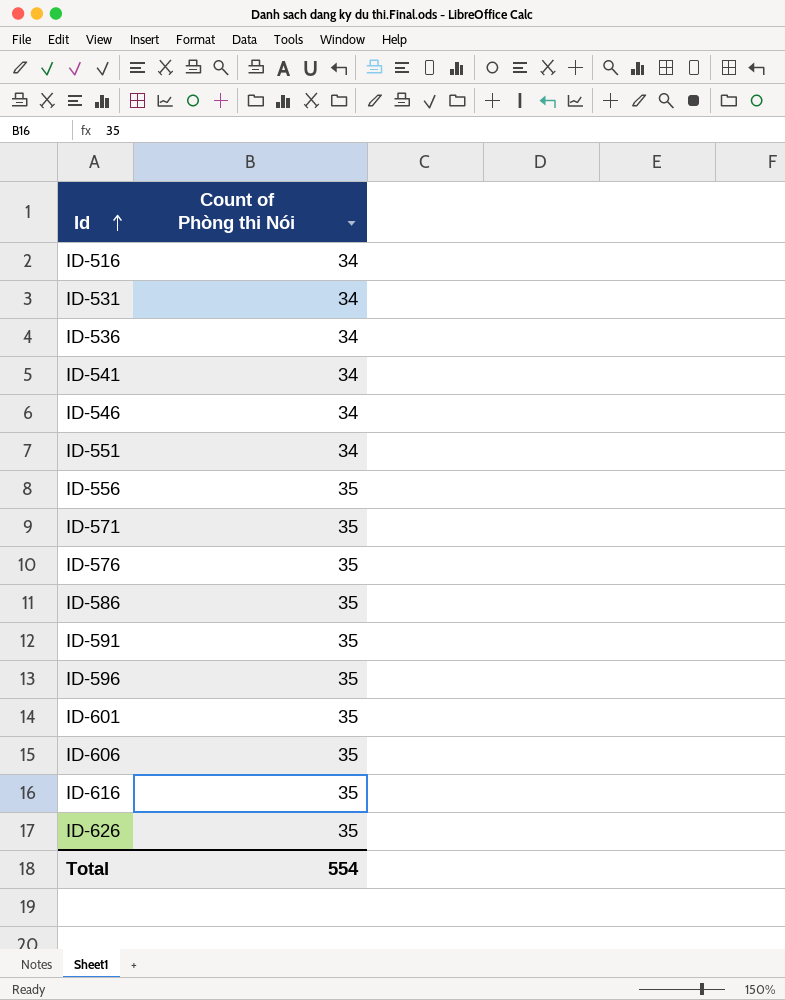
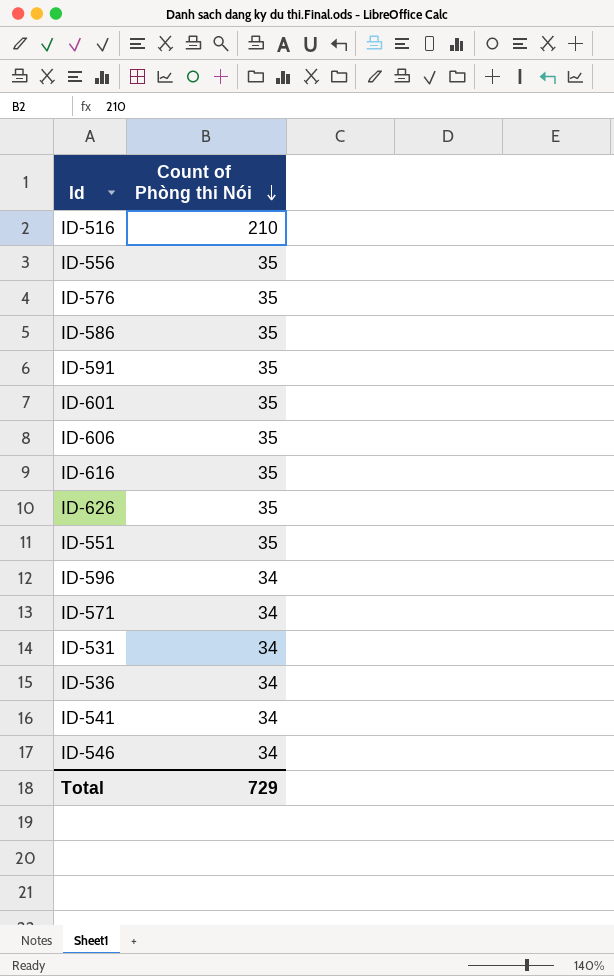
row order: Id ascending -> Count of Phòng thi Nói descending
ID-516 | Count of Phòng thi Nói: 34 -> 210
ID-551 | Count of Phòng thi Nói: 34 -> 35
ID-596 | Count of Phòng thi Nói: 35 -> 34
ID-571 | Count of Phòng thi Nói: 35 -> 34
Total | Count of Phòng thi Nói: 554 -> 729

